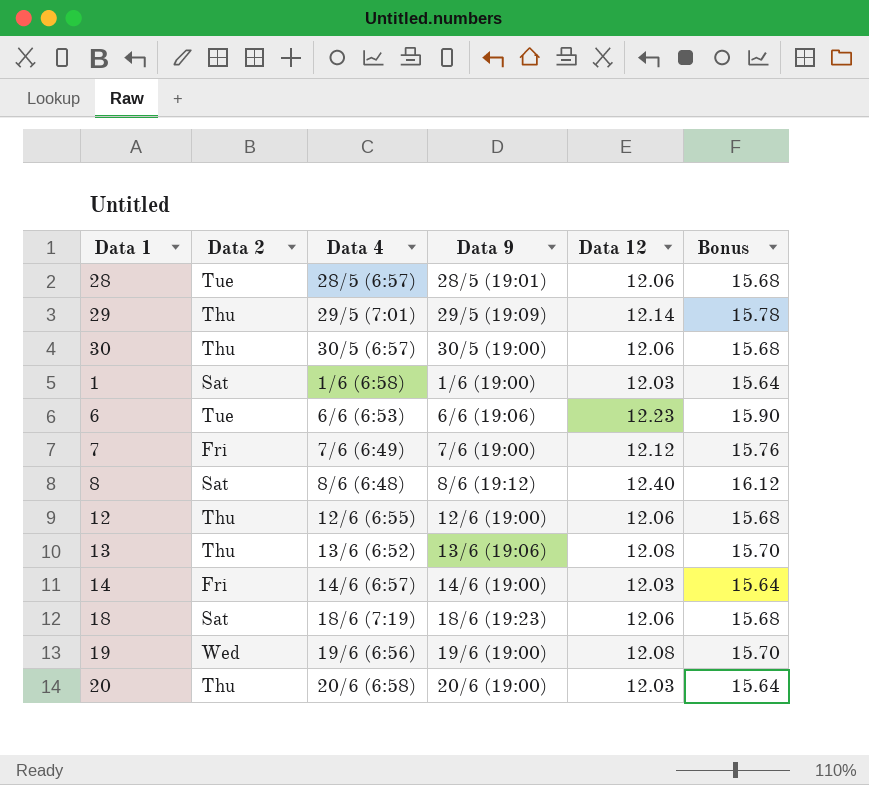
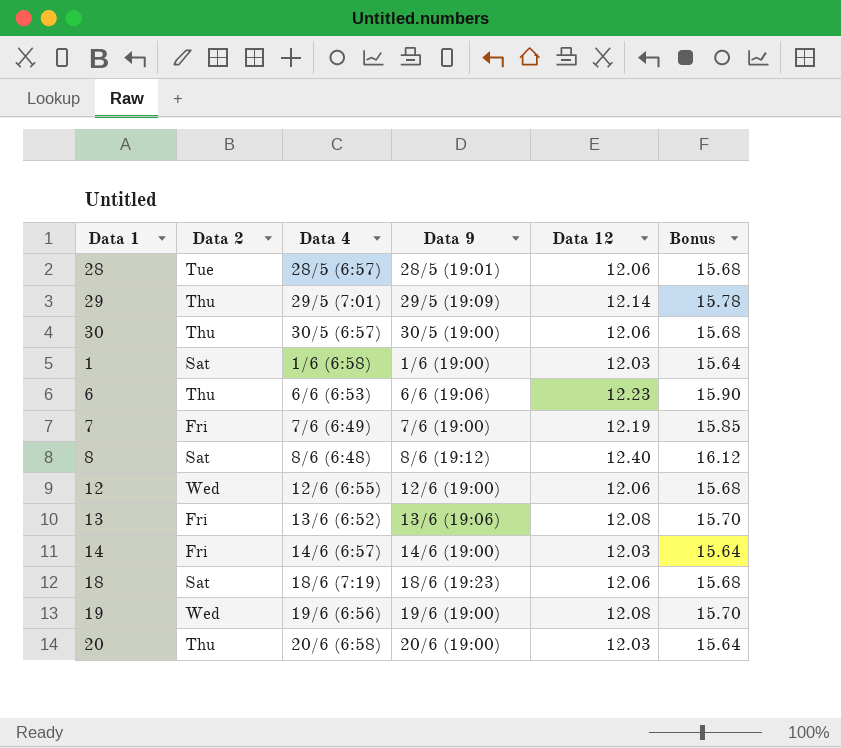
6 | Data 2: Tue -> Thu
7 | Data 12: 12.12 -> 12.19
7 | Bonus: 15.76 -> 15.85
12 | Data 2: Thu -> Wed
13 | Data 2: Thu -> Fri

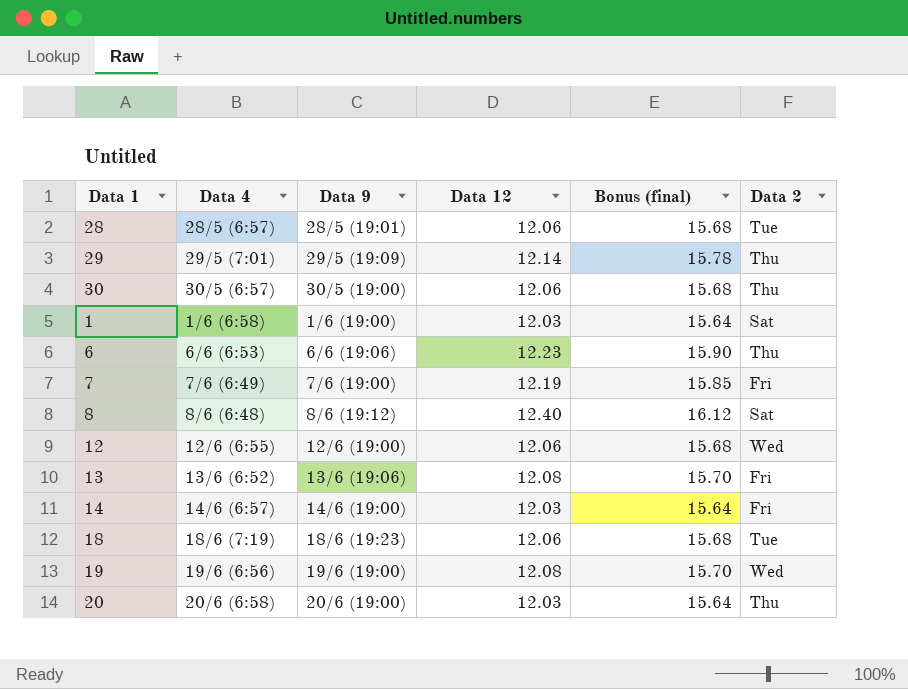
column name: Bonus -> Bonus (final)
column Data 2 | position: 2 -> 6
18 | Data 2: Sat -> Tue

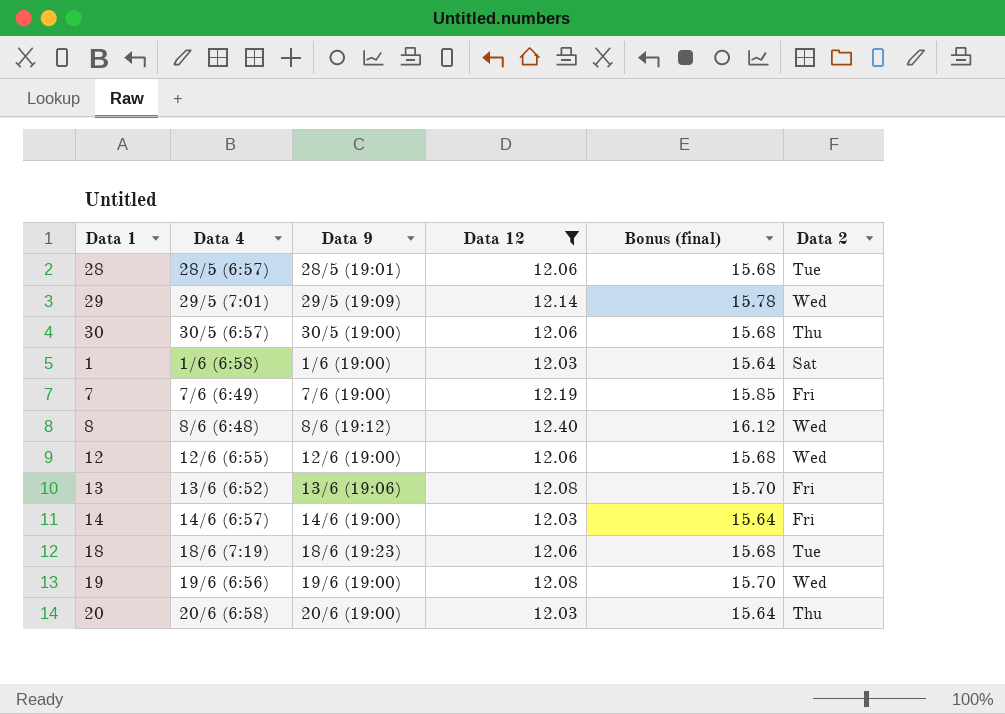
filter: none -> Data 12 != 12.23
29 | Data 2: Thu -> Wed
8 | Data 2: Sat -> Wed

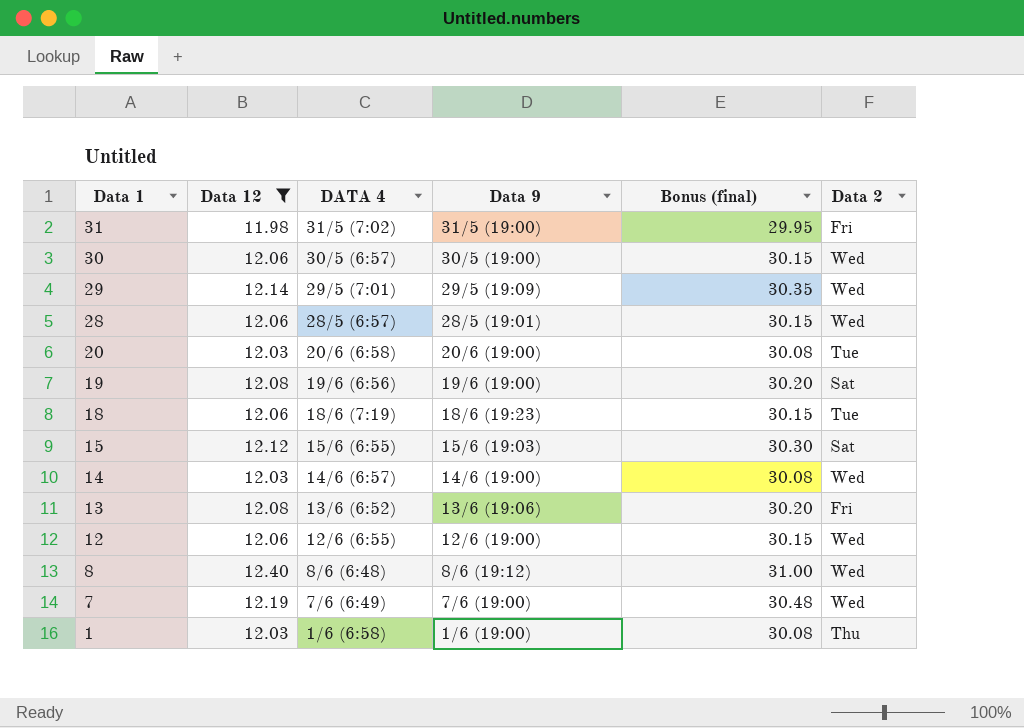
row order: none -> Data 1 descending
column Data 12 | position: 4 -> 2
column name: Data 4 -> DATA 4
column Bonus (final) | formula: [Data 12] * 1.3 -> [Data 12] * 2.5
row 31: none -> 11.98 | 31/5 (7:02) | 31/5 (19:00) | 29.95 | Fri
30 | Data 2: Thu -> Wed
28 | Data 2: Tue -> Wed
20 | Data 2: Thu -> Tue
19 | Data 2: Wed -> Sat
row 15: none -> 12.12 | 15/6 (6:55) | 15/6 (19:03) | 30.30 | Sat
14 | Data 2: Fri -> Wed
7 | Data 2: Fri -> Wed
1 | Data 2: Sat -> Thu

